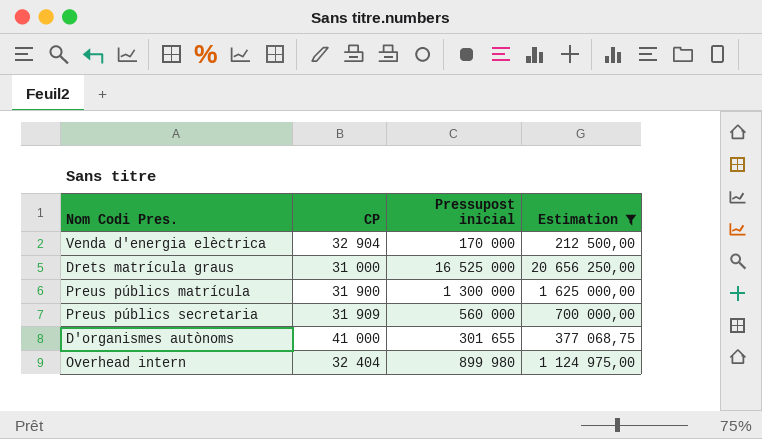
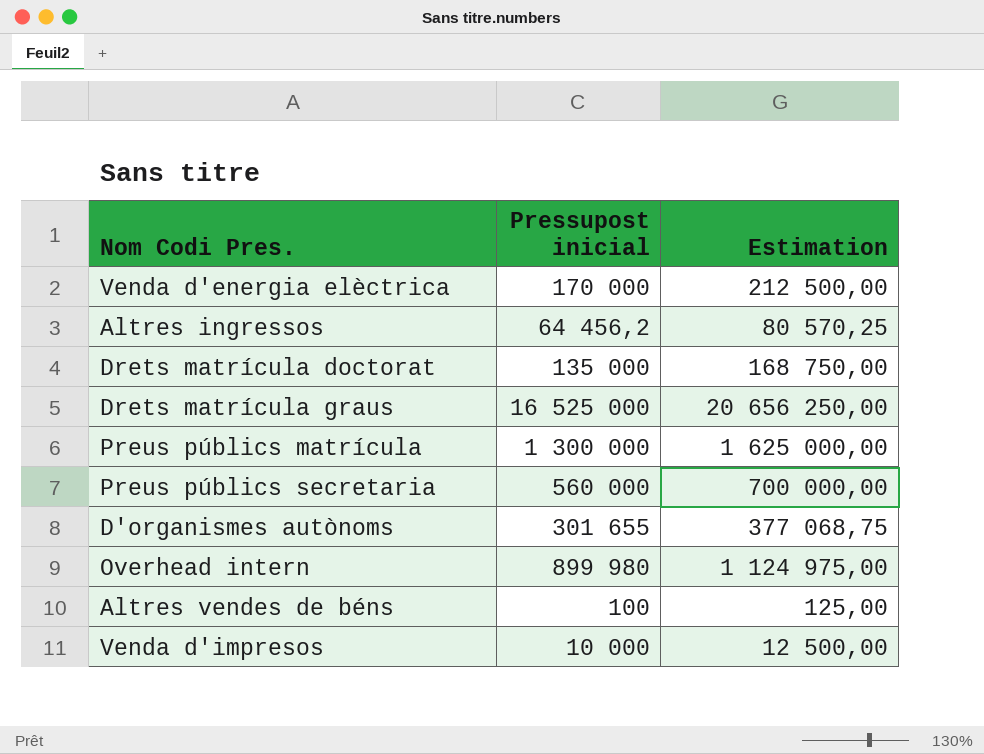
filter: Estimation >= 212 500,00 -> none
column CP | position: 2 -> none

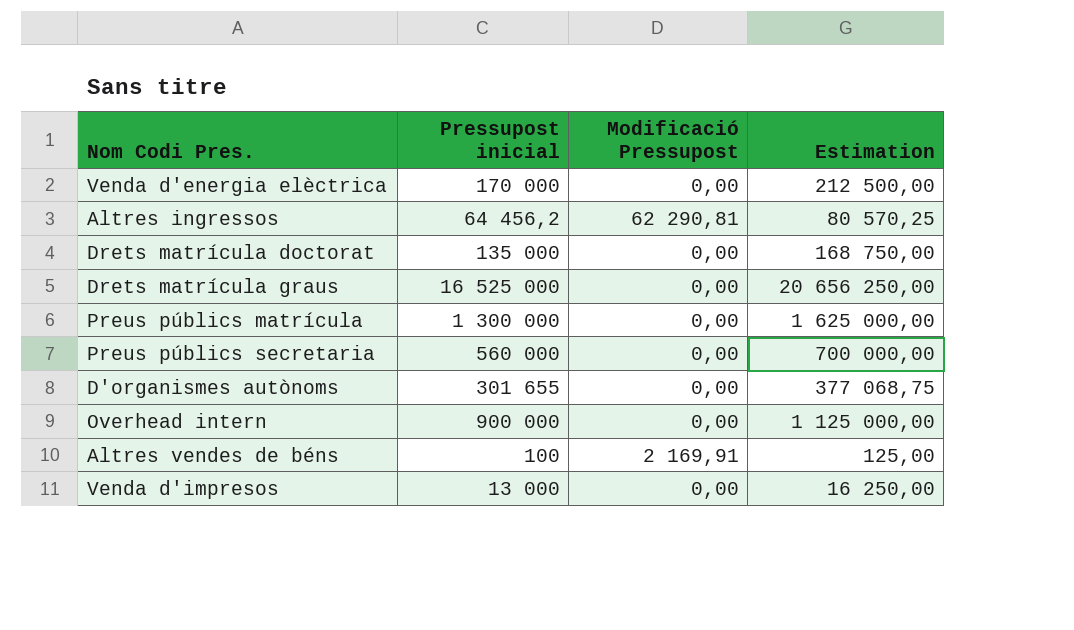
column Modificació Pressupost | position: none -> 3
Overhead intern | Pressupost inicial: 899 980 -> 900 000
Overhead intern | Estimation: 1 124 975,00 -> 1 125 000,00
Venda d'impresos | Pressupost inicial: 10 000 -> 13 000
Venda d'impresos | Estimation: 12 500,00 -> 16 250,00

